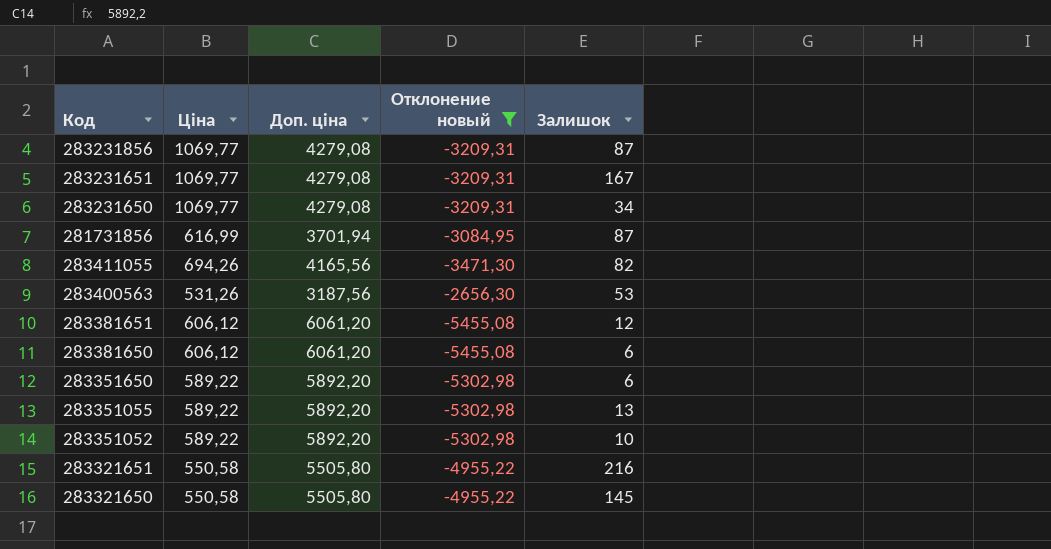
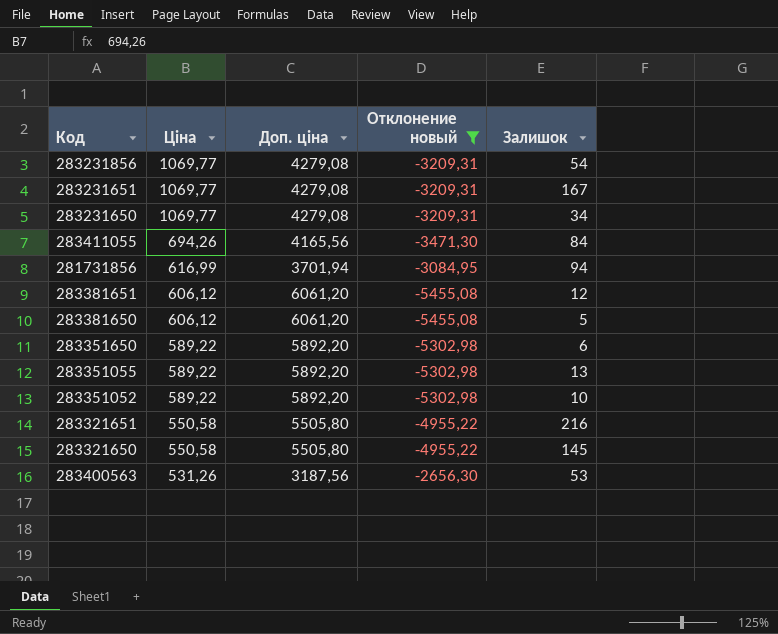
row order: none -> Ціна descending
283231856 | Залишок: 87 -> 54
283411055 | Залишок: 82 -> 84
281731856 | Залишок: 87 -> 94
283381650 | Залишок: 6 -> 5

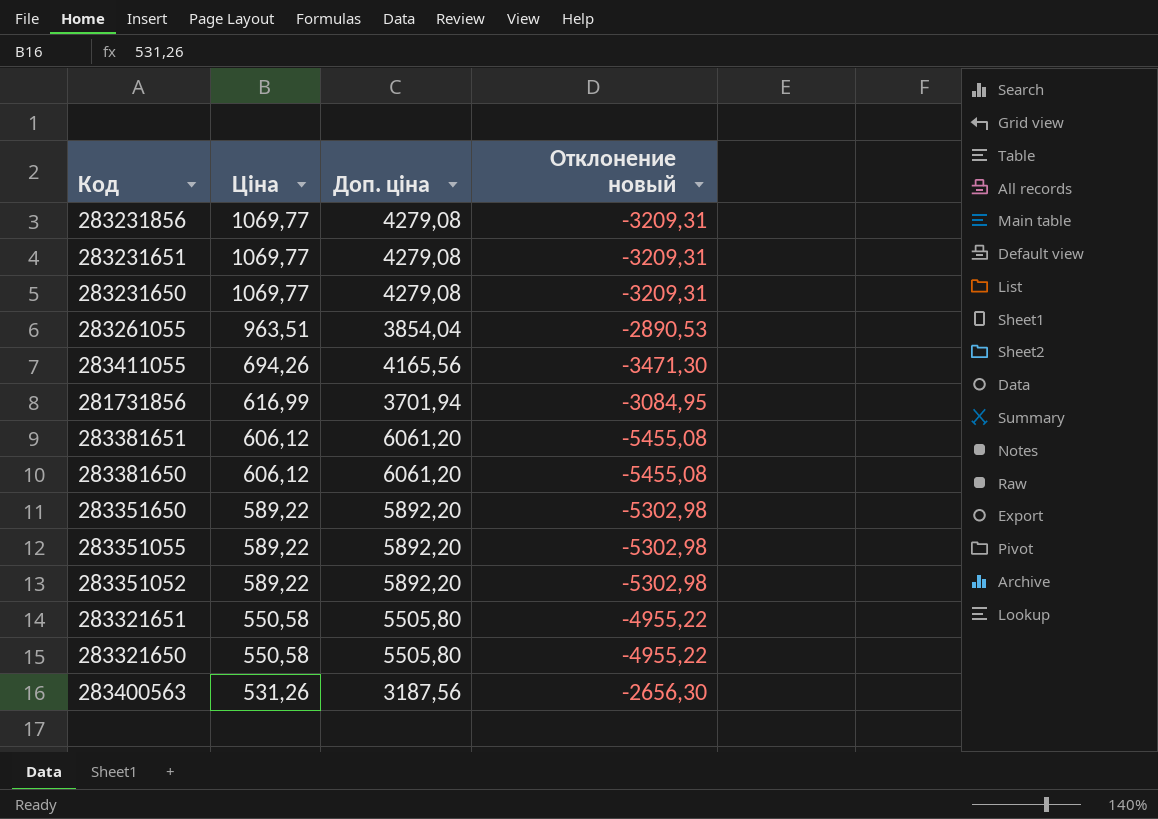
filter: Отклонение новый != -2890,53 -> none
column Залишок | position: 5 -> none

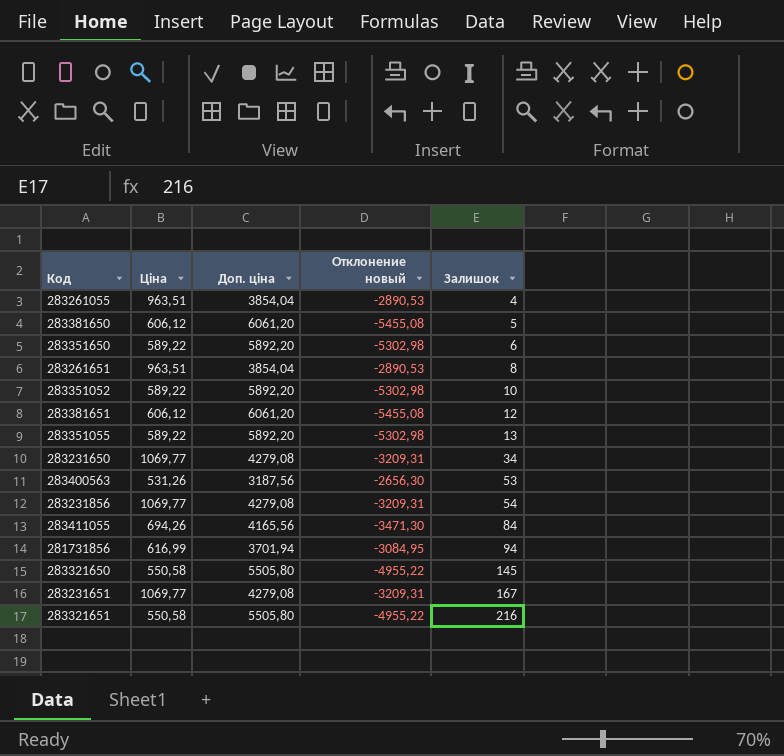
row order: Ціна descending -> Залишок ascending
column Залишок | position: none -> 5
row 283261651: none -> 963,51 | 3854,04 | -2890,53 | 8

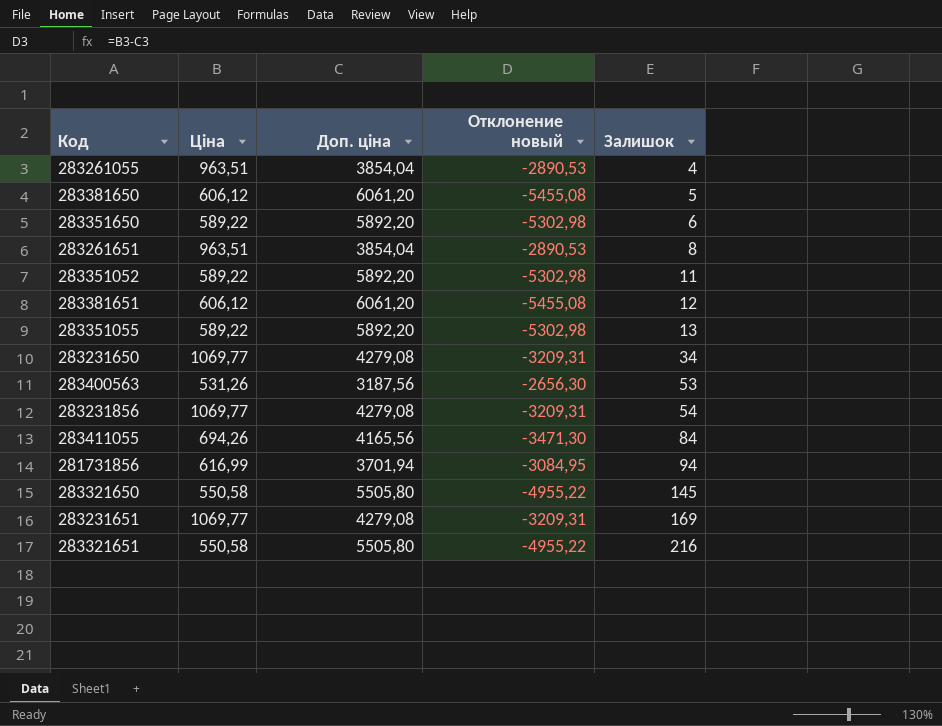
283351052 | Залишок: 10 -> 11
283231651 | Залишок: 167 -> 169

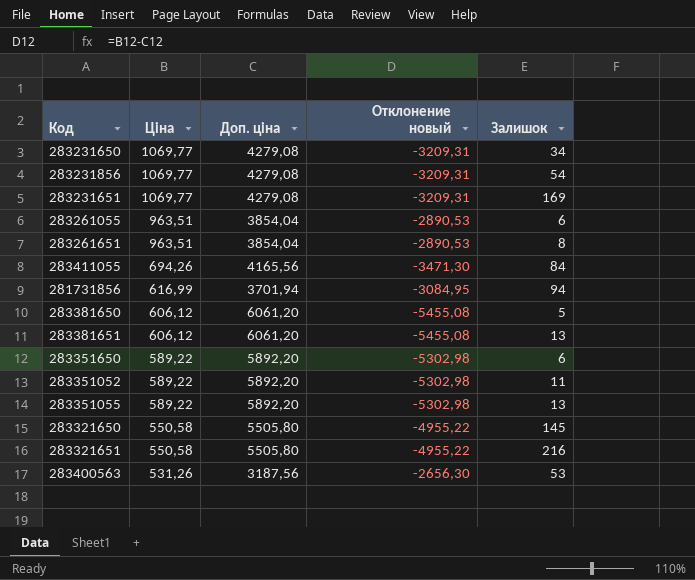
row order: Залишок ascending -> Ціна descending
283261055 | Залишок: 4 -> 6
283381651 | Залишок: 12 -> 13

